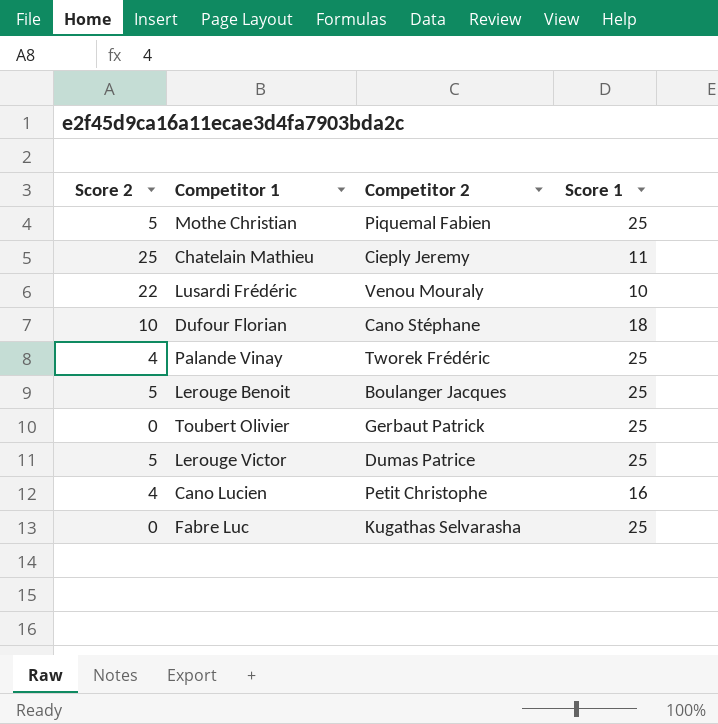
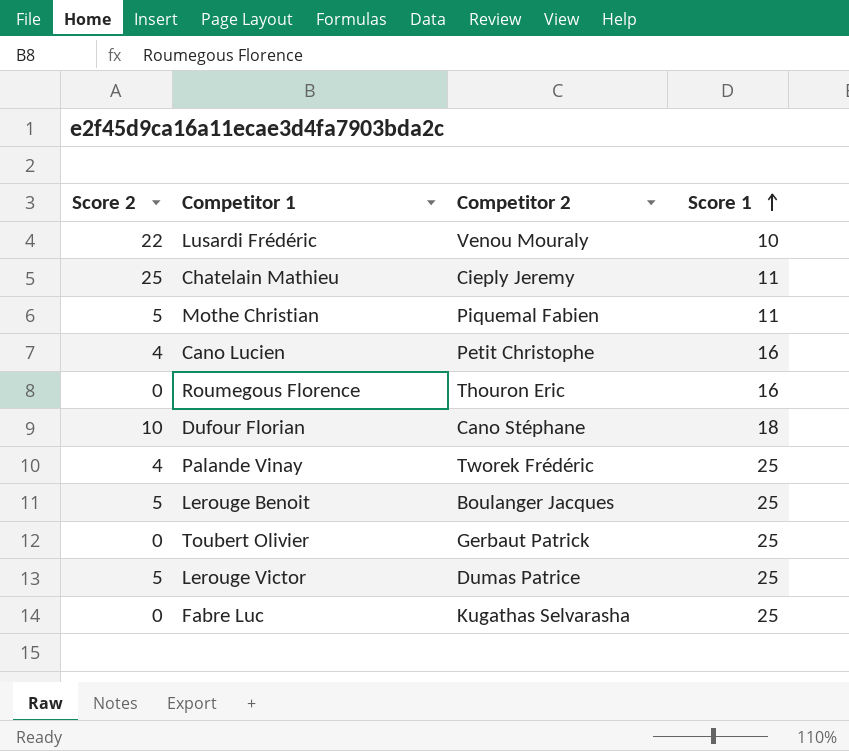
row order: none -> Score 1 ascending
Mothe Christian | Score 1: 25 -> 11
row Roumegous Florence: none -> 0 | Thouron Eric | 16

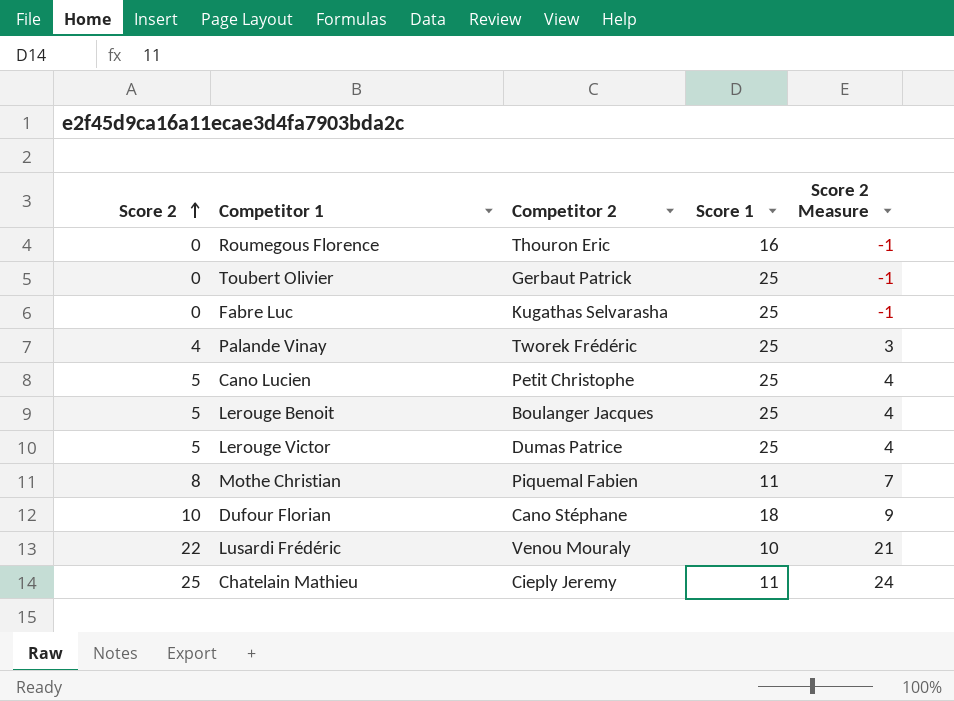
row order: Score 1 ascending -> Score 2 ascending
column Score 2 Measure | formula: none -> [Score 2] - 1
Cano Lucien | Score 2: 4 -> 5
Cano Lucien | Score 1: 16 -> 25
Mothe Christian | Score 2: 5 -> 8

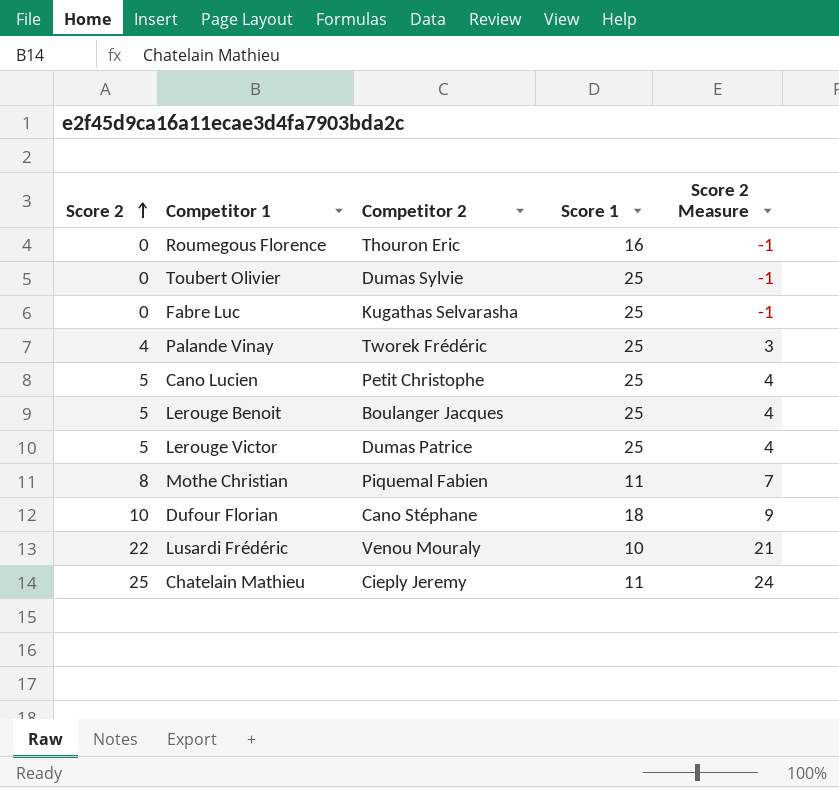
Toubert Olivier | Competitor 2: Gerbaut Patrick -> Dumas Sylvie

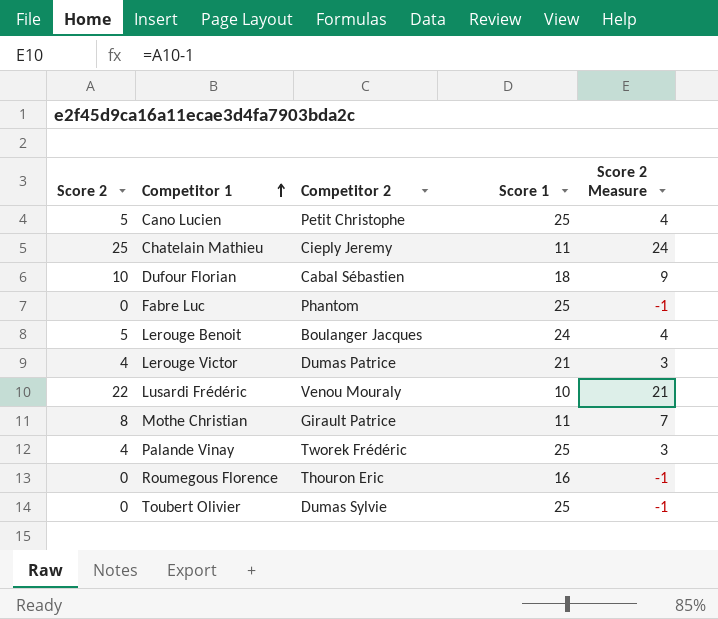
row order: Score 2 ascending -> Competitor 1 ascending
Dufour Florian | Competitor 2: Cano Stéphane -> Cabal Sébastien
Fabre Luc | Competitor 2: Kugathas Selvarasha -> Phantom
Lerouge Benoit | Score 1: 25 -> 24
Lerouge Victor | Score 2: 5 -> 4
Lerouge Victor | Score 1: 25 -> 21
Lerouge Victor | Score 2 Measure: 4 -> 3
Mothe Christian | Competitor 2: Piquemal Fabien -> Girault Patrice

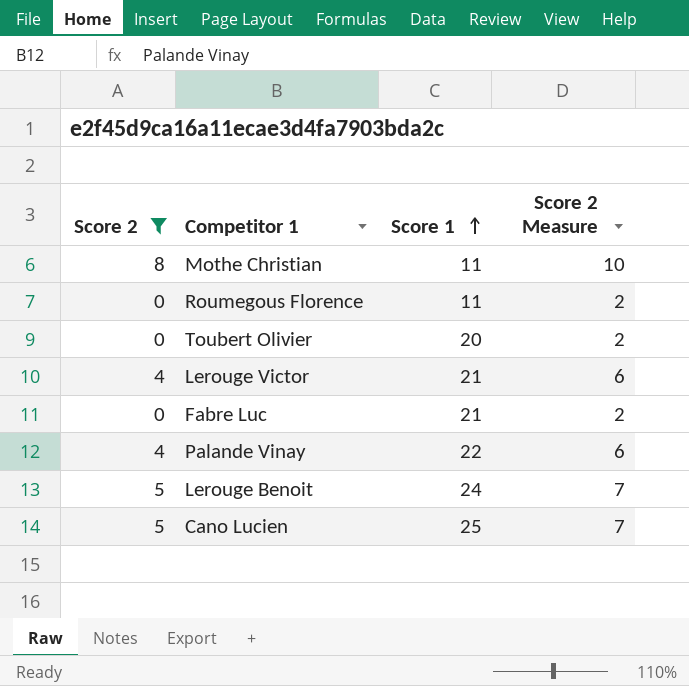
filter: none -> Score 2 <= 8
row order: Competitor 1 ascending -> Score 1 ascending
column Competitor 2 | position: 3 -> none
column Score 2 Measure | formula: [Score 2] - 1 -> [Score 2] + 2
Roumegous Florence | Score 1: 16 -> 11
Toubert Olivier | Score 1: 25 -> 20
Fabre Luc | Score 1: 25 -> 21
Palande Vinay | Score 1: 25 -> 22

